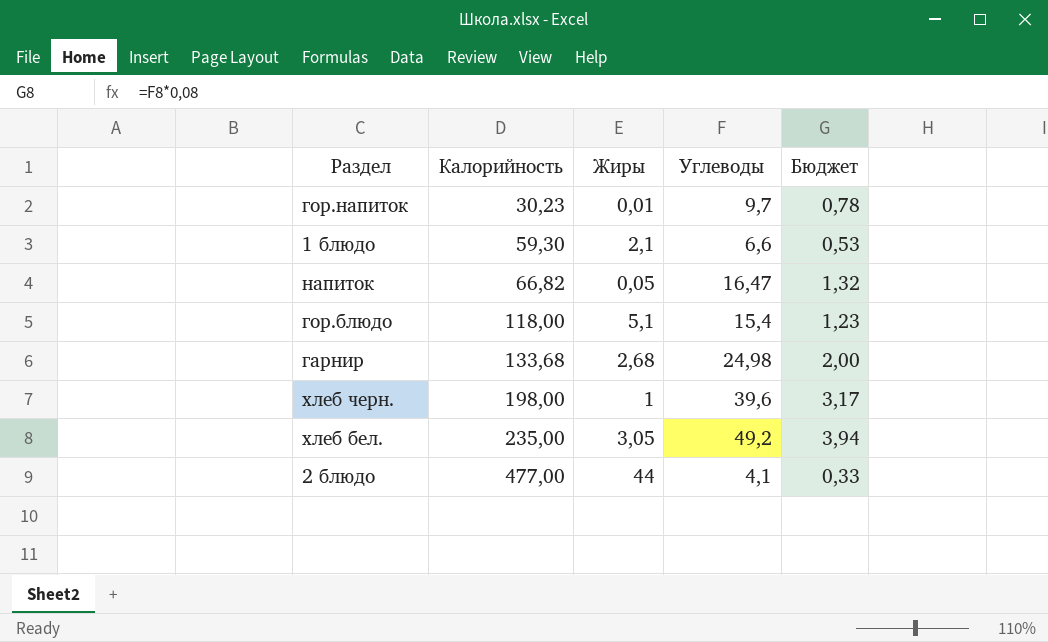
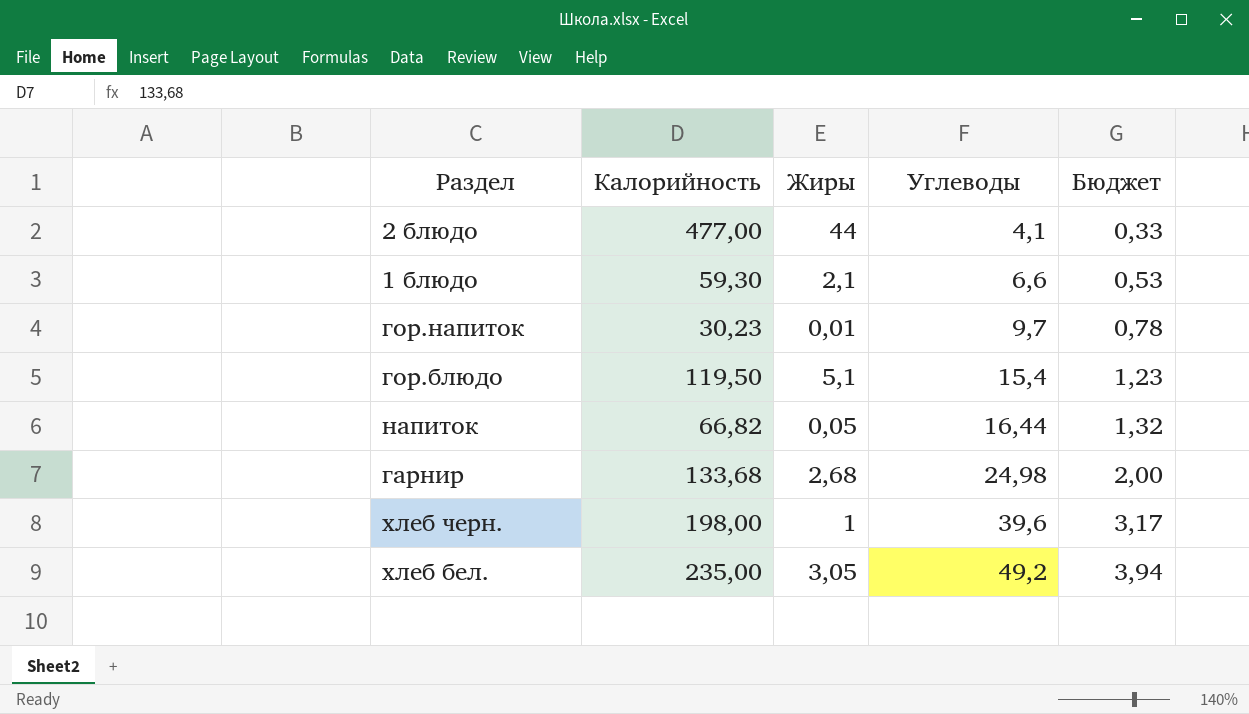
row order: Калорийность ascending -> Углеводы ascending
гор.блюдо | Калорийность: 118,00 -> 119,50
напиток | Углеводы: 16,47 -> 16,44

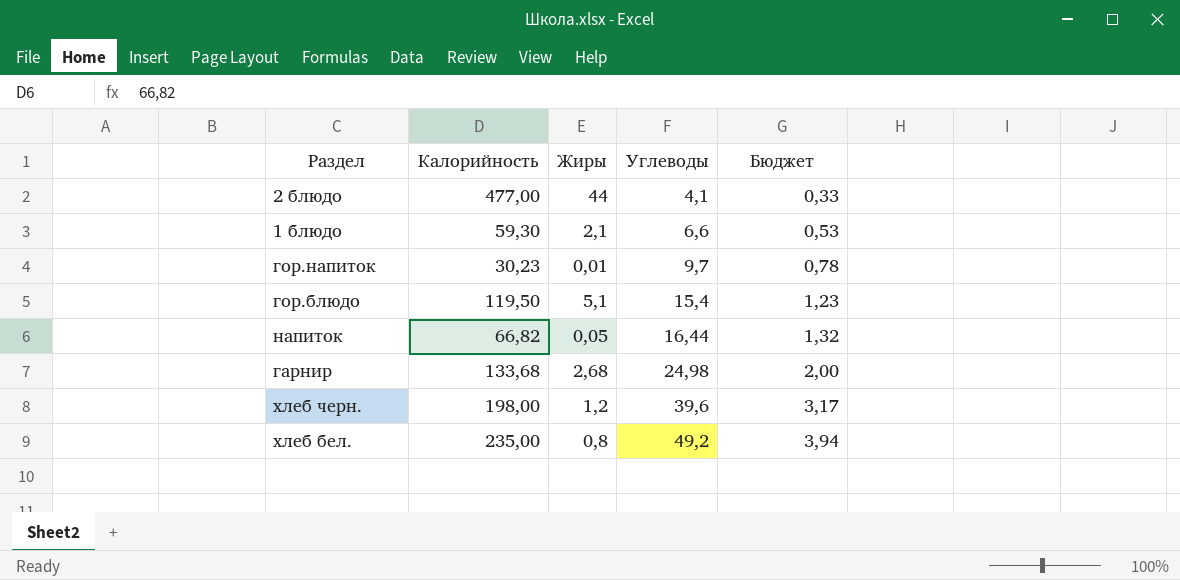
хлеб черн. | Жиры: 1 -> 1,2
хлеб бел. | Жиры: 3,05 -> 0,8

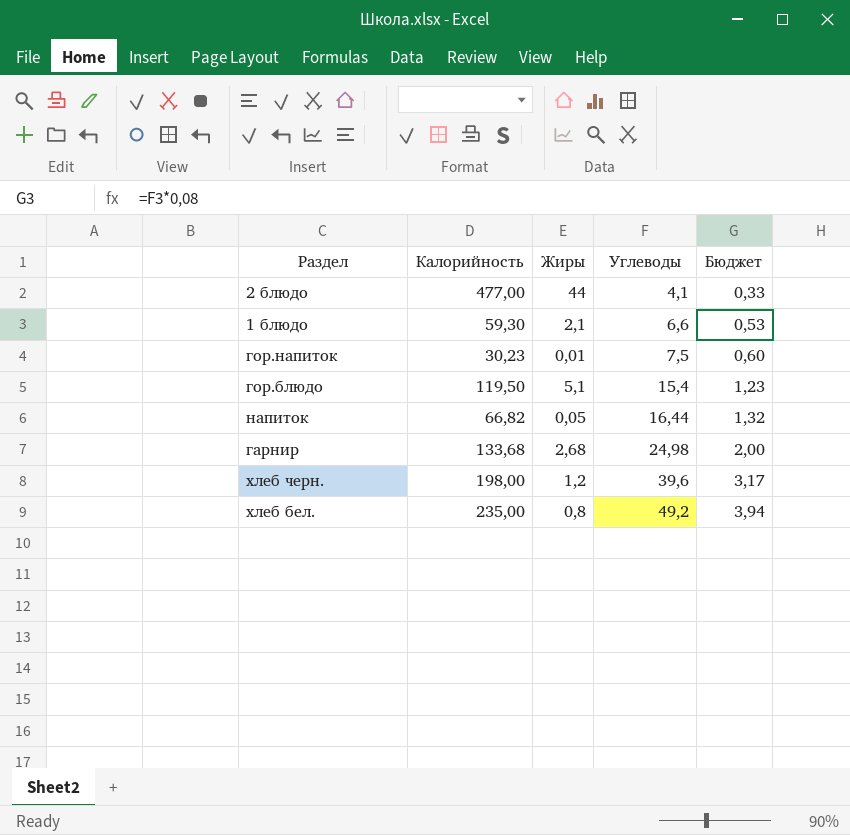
гор.напиток | Углеводы: 9,7 -> 7,5
гор.напиток | Бюджет: 0,78 -> 0,60

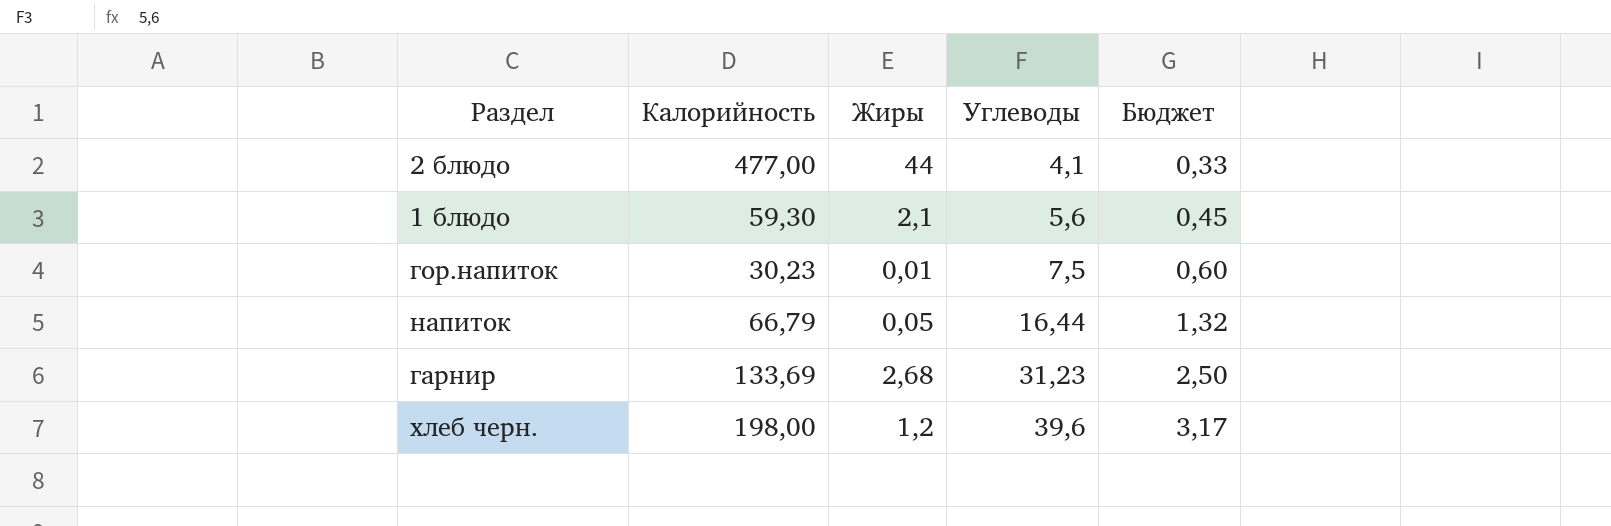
row гор.блюдо: 119,50 | 5,1 | 15,4 | 1,23 -> none
row хлеб бел.: 235,00 | 0,8 | 49,2 | 3,94 -> none
1 блюдо | Углеводы: 6,6 -> 5,6
1 блюдо | Бюджет: 0,53 -> 0,45
напиток | Калорийность: 66,82 -> 66,79
гарнир | Калорийность: 133,68 -> 133,69
гарнир | Углеводы: 24,98 -> 31,23
гарнир | Бюджет: 2,00 -> 2,50

